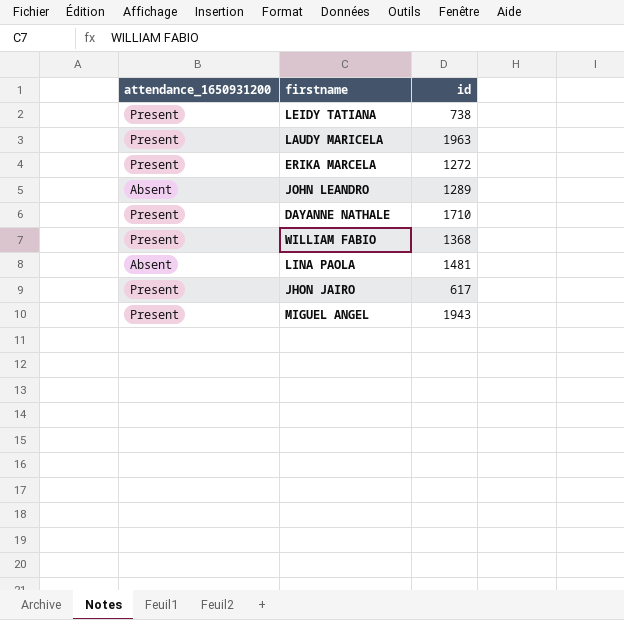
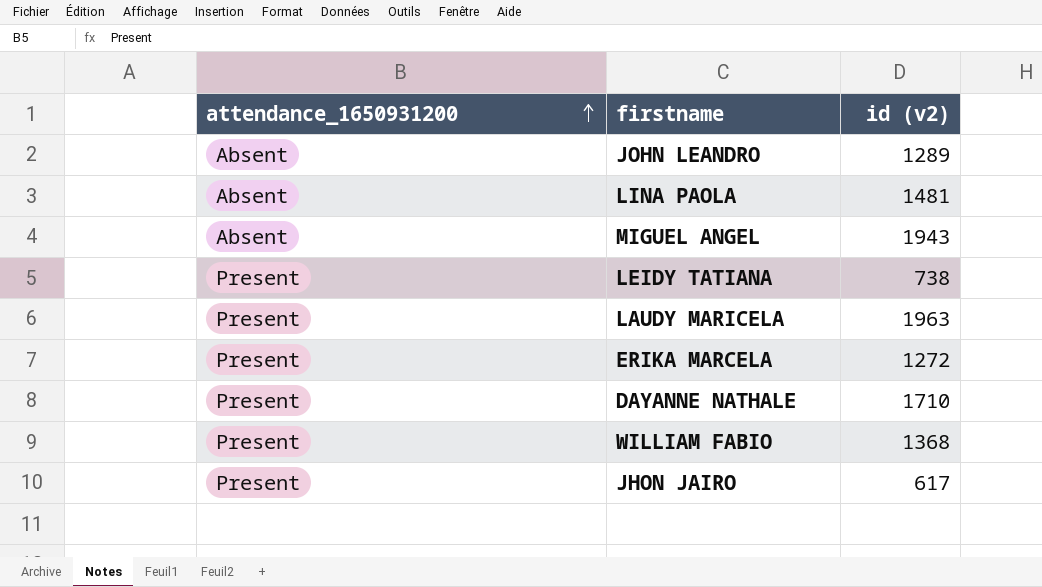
row order: none -> attendance_1650931200 ascending
column name: id -> id (v2)
MIGUEL ANGEL | attendance_1650931200: Present -> Absent

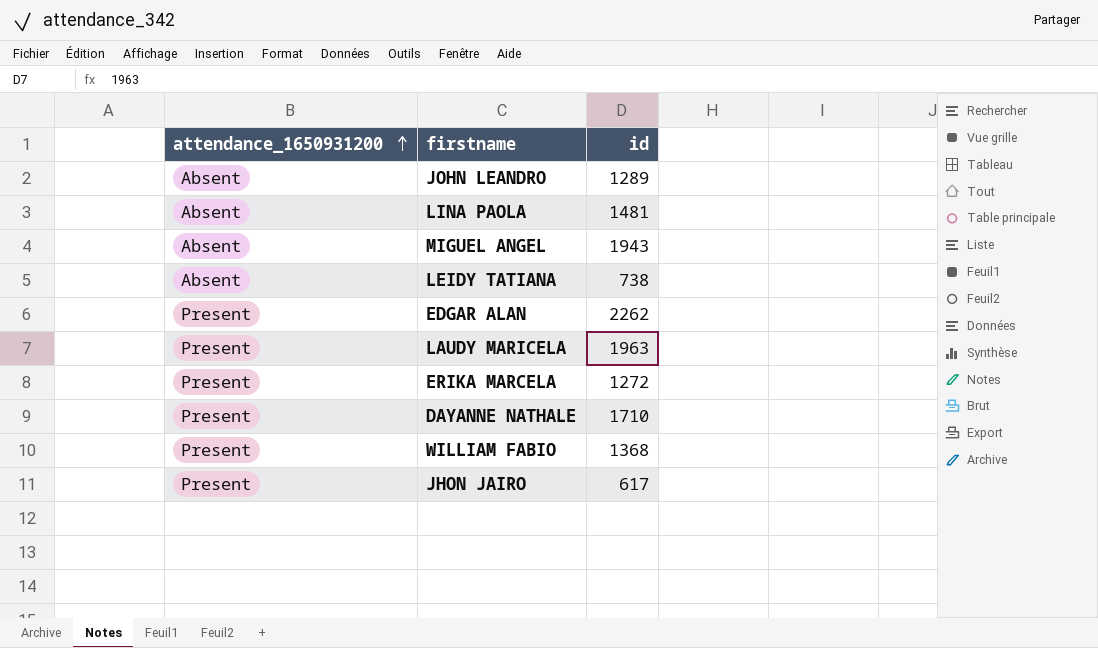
column name: id (v2) -> id
LEIDY TATIANA | attendance_1650931200: Present -> Absent
row EDGAR ALAN: none -> Present | 2262

